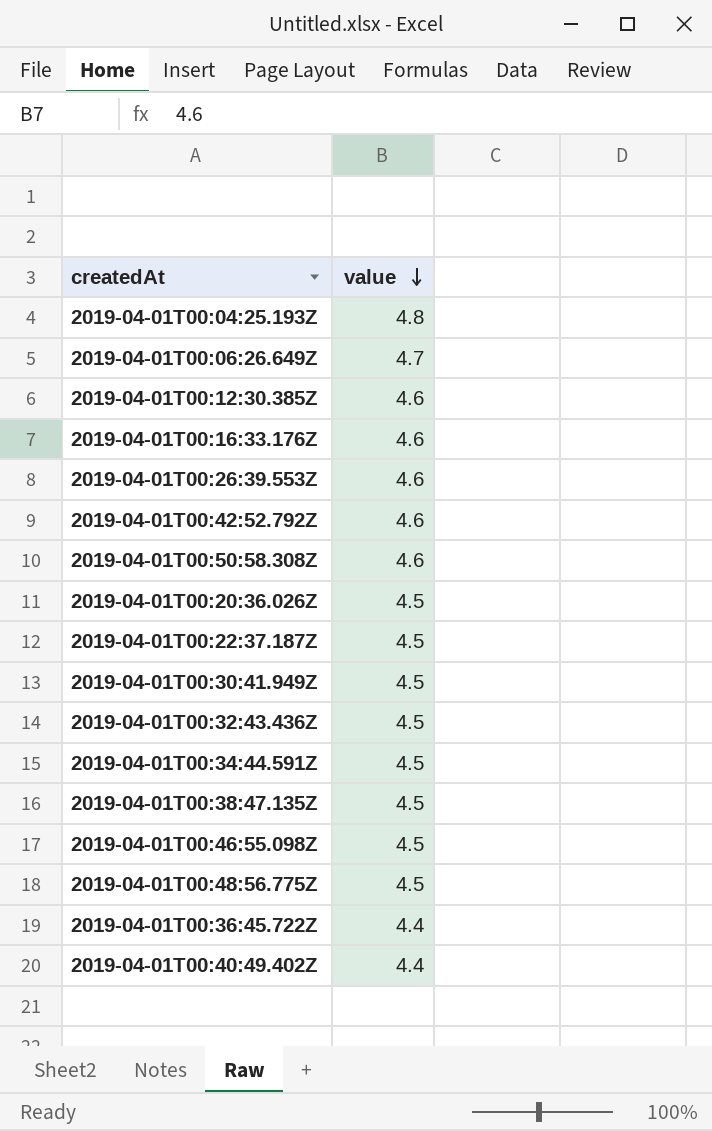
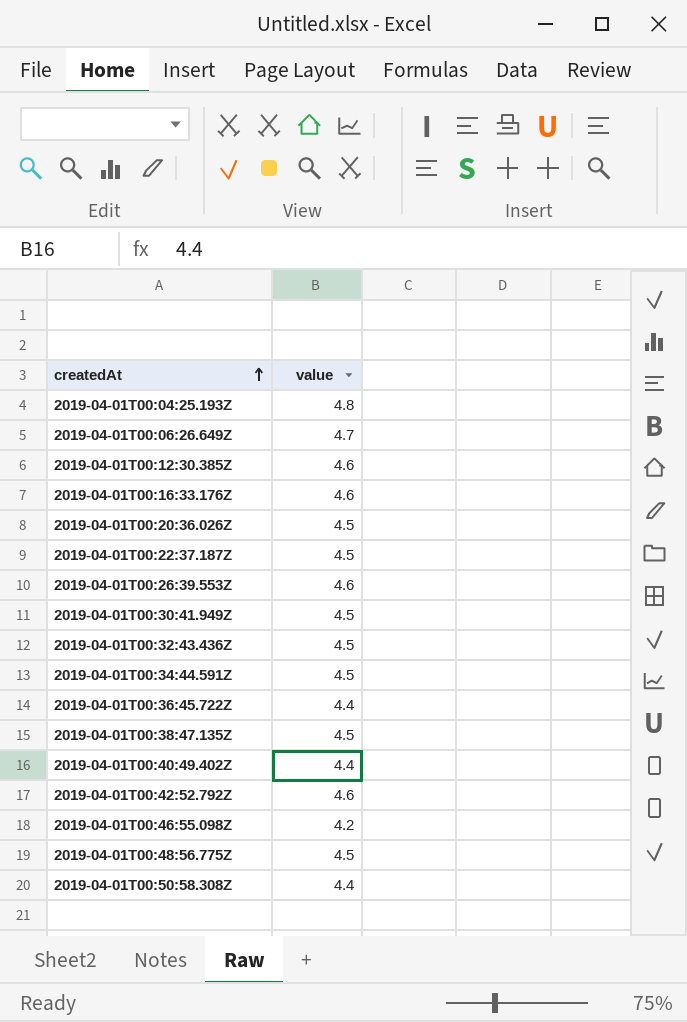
row order: value descending -> createdAt ascending
2019-04-01T00:46:55.098Z | value: 4.5 -> 4.2
2019-04-01T00:50:58.308Z | value: 4.6 -> 4.4

